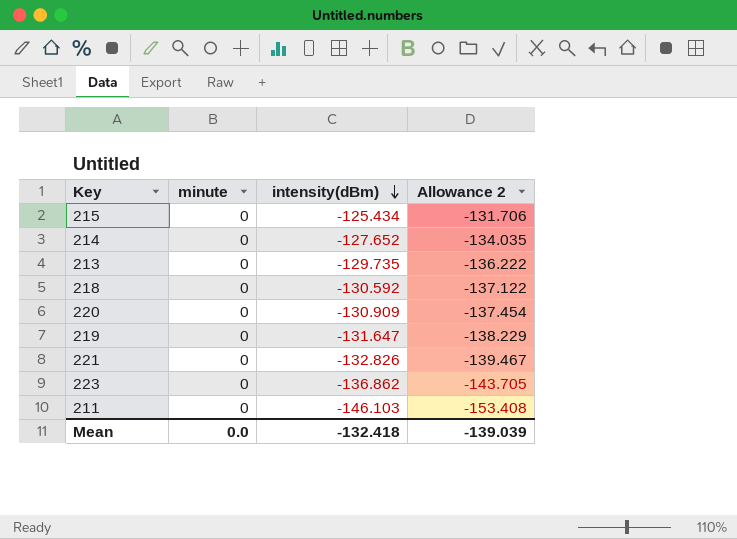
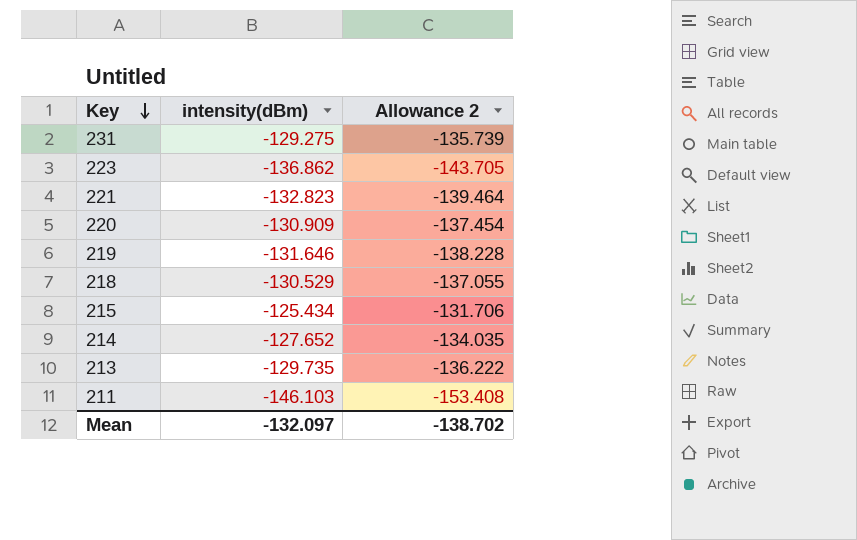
row order: intensity(dBm) descending -> Key descending
column minute | position: 2 -> none
row 231: none -> -129.275 | -135.739
221 | intensity(dBm): -132.826 -> -132.823
221 | Allowance 2: -139.467 -> -139.464
219 | intensity(dBm): -131.647 -> -131.646
219 | Allowance 2: -138.229 -> -138.228
218 | intensity(dBm): -130.592 -> -130.529
218 | Allowance 2: -137.122 -> -137.055
Mean | intensity(dBm): -132.418 -> -132.097
Mean | Allowance 2: -139.039 -> -138.702

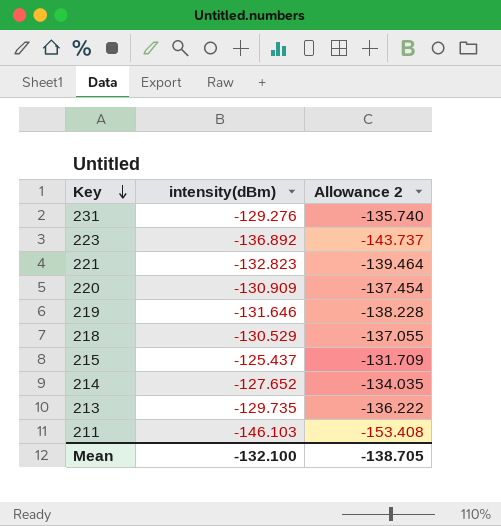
231 | intensity(dBm): -129.275 -> -129.276
231 | Allowance 2: -135.739 -> -135.740
223 | intensity(dBm): -136.862 -> -136.892
223 | Allowance 2: -143.705 -> -143.737
215 | intensity(dBm): -125.434 -> -125.437
215 | Allowance 2: -131.706 -> -131.709
Mean | intensity(dBm): -132.097 -> -132.100
Mean | Allowance 2: -138.702 -> -138.705

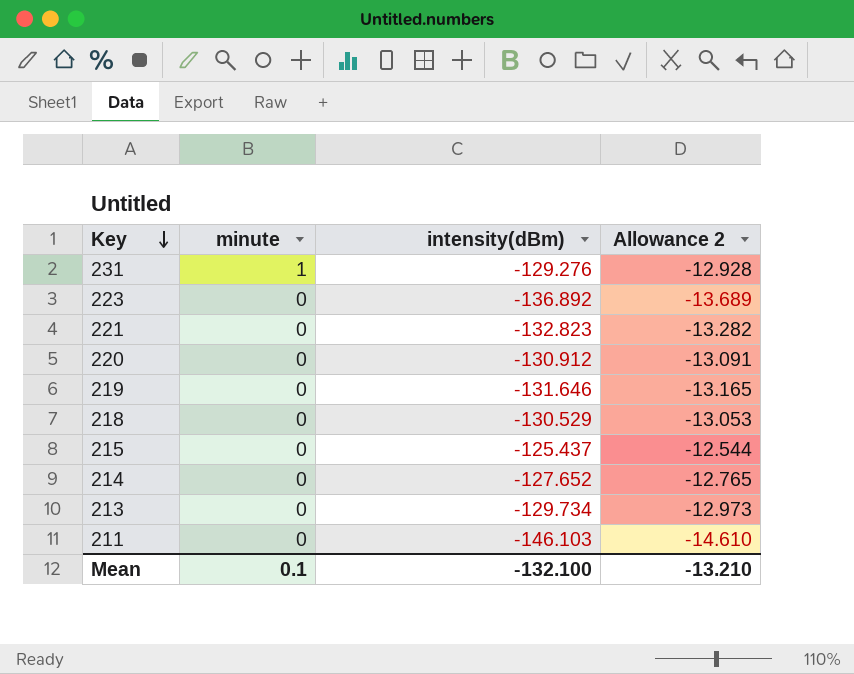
column minute | position: none -> 2
column Allowance 2 | formula: [intensity(dBm)] * 1.05 -> [intensity(dBm)] * 0.1
220 | intensity(dBm): -130.909 -> -130.912
213 | intensity(dBm): -129.735 -> -129.734
Mean | Allowance 2: -138.705 -> -13.210

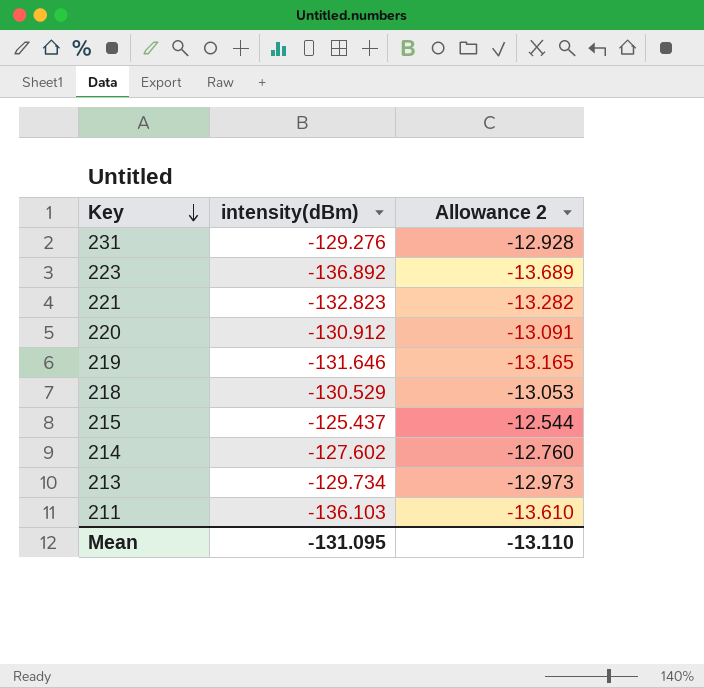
column minute | position: 2 -> none
214 | intensity(dBm): -127.652 -> -127.602
214 | Allowance 2: -12.765 -> -12.760
211 | intensity(dBm): -146.103 -> -136.103
211 | Allowance 2: -14.610 -> -13.610
Mean | intensity(dBm): -132.100 -> -131.095
Mean | Allowance 2: -13.210 -> -13.110

